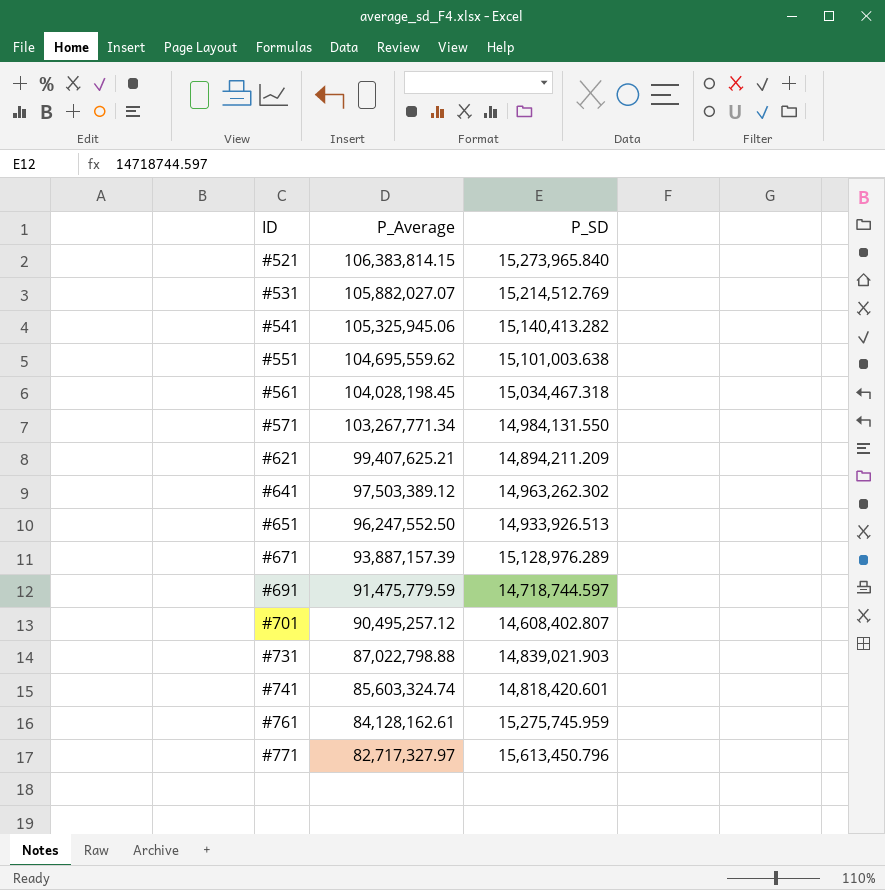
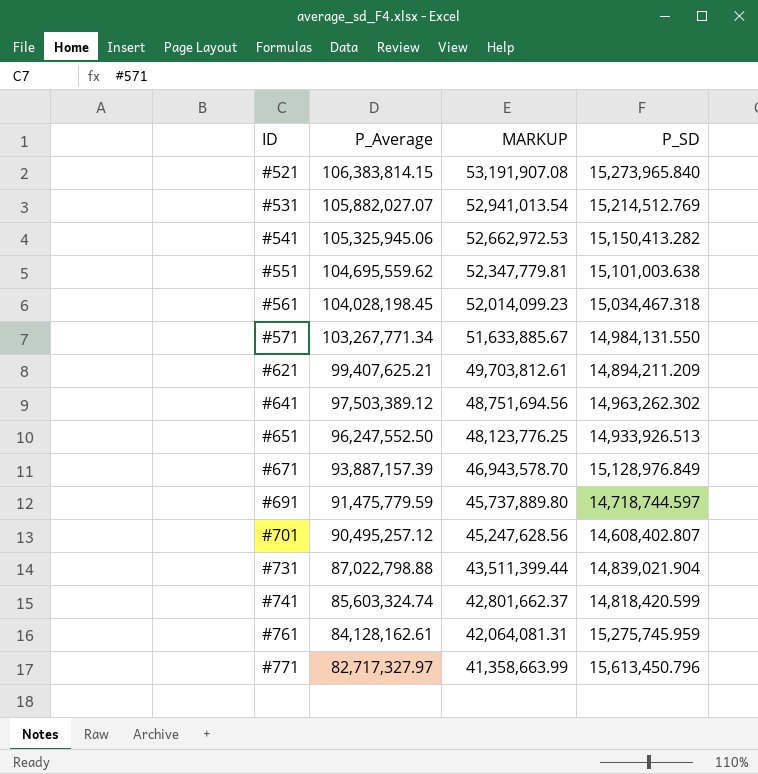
column MARKUP | formula: none -> [P_Average] * 0.5
#541 | P_SD: 15,140,413.282 -> 15,150,413.282
#671 | P_SD: 15,128,976.289 -> 15,128,976.849
#731 | P_SD: 14,839,021.903 -> 14,839,021.904
#741 | P_SD: 14,818,420.601 -> 14,818,420.599

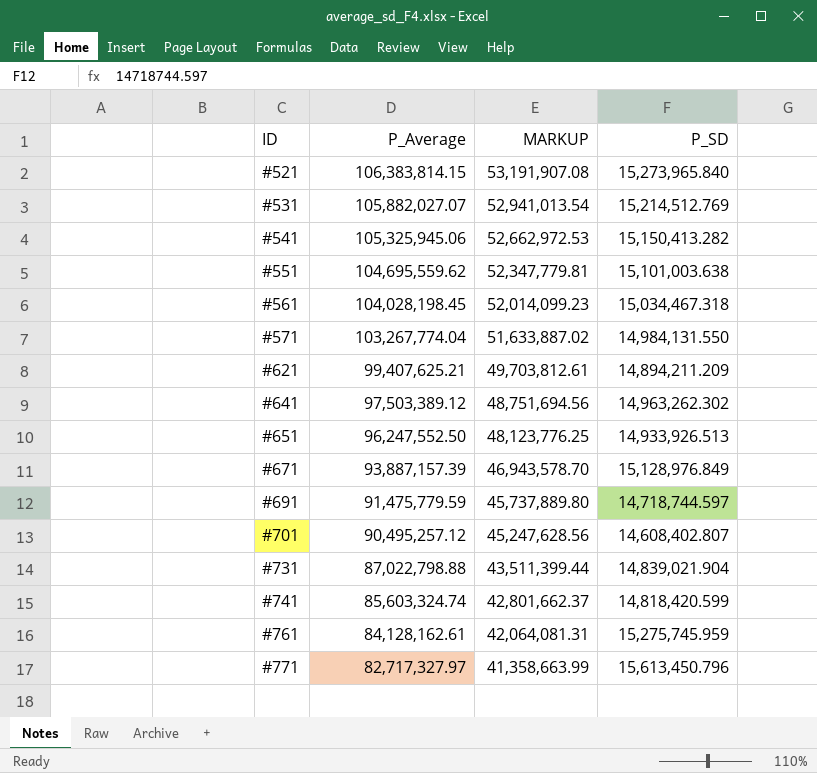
#571 | P_Average: 103,267,771.34 -> 103,267,774.04
#571 | MARKUP: 51,633,885.67 -> 51,633,887.02

